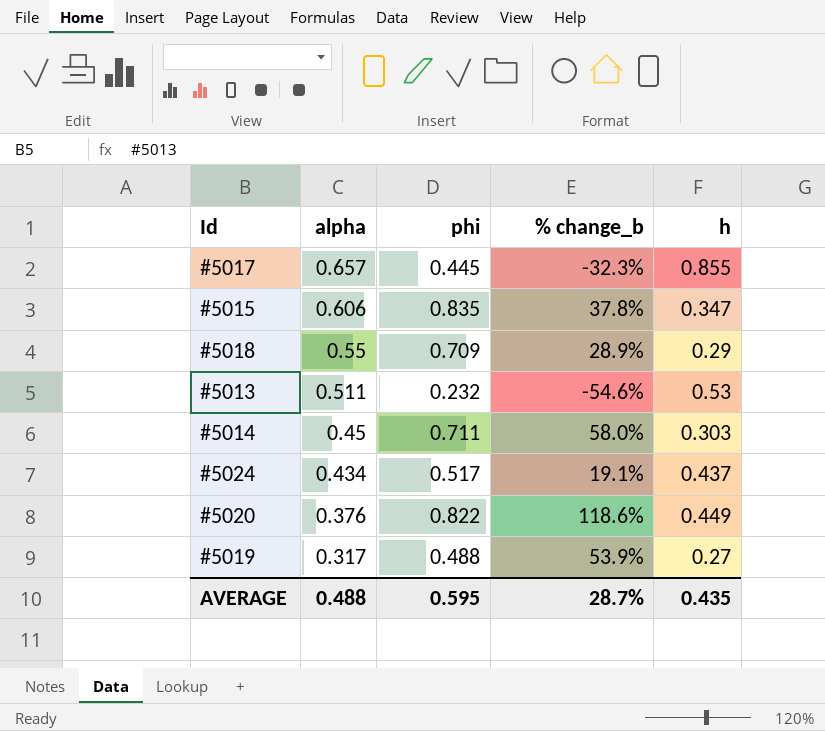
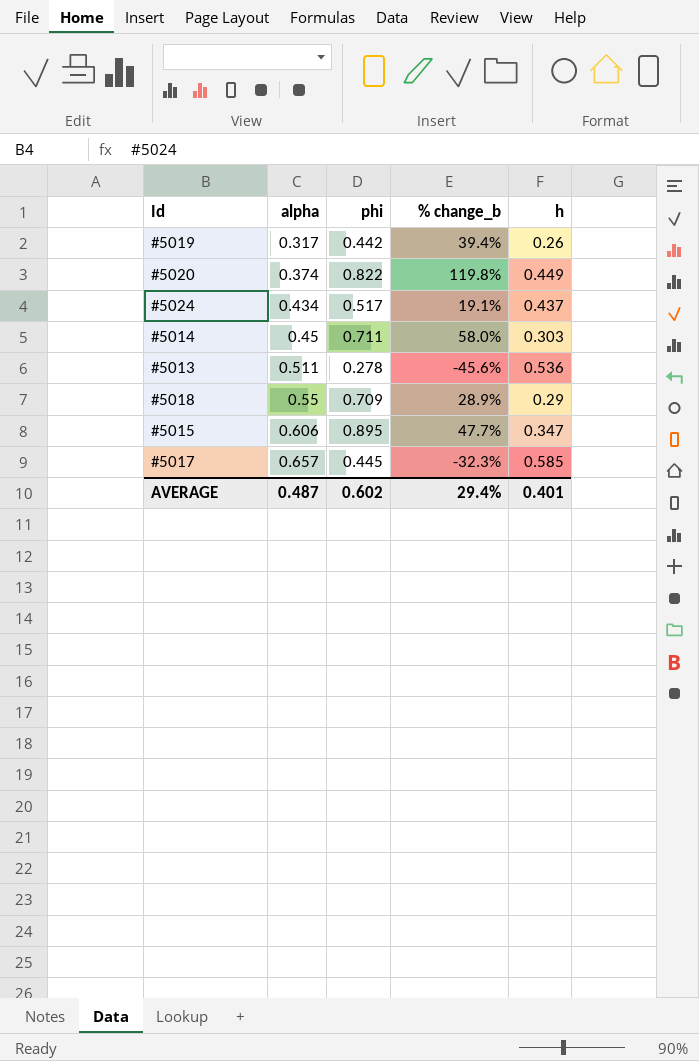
row order: alpha descending -> alpha ascending
#5019 | phi: 0.488 -> 0.442
#5019 | % change_b: 53.9% -> 39.4%
#5019 | h: 0.27 -> 0.26
#5020 | alpha: 0.376 -> 0.374
#5020 | % change_b: 118.6% -> 119.8%
#5013 | phi: 0.232 -> 0.278
#5013 | % change_b: -54.6% -> -45.6%
#5013 | h: 0.53 -> 0.536
#5015 | phi: 0.835 -> 0.895
#5015 | % change_b: 37.8% -> 47.7%
#5017 | h: 0.855 -> 0.585
AVERAGE | alpha: 0.488 -> 0.487
AVERAGE | phi: 0.595 -> 0.602
AVERAGE | % change_b: 28.7% -> 29.4%
AVERAGE | h: 0.435 -> 0.401

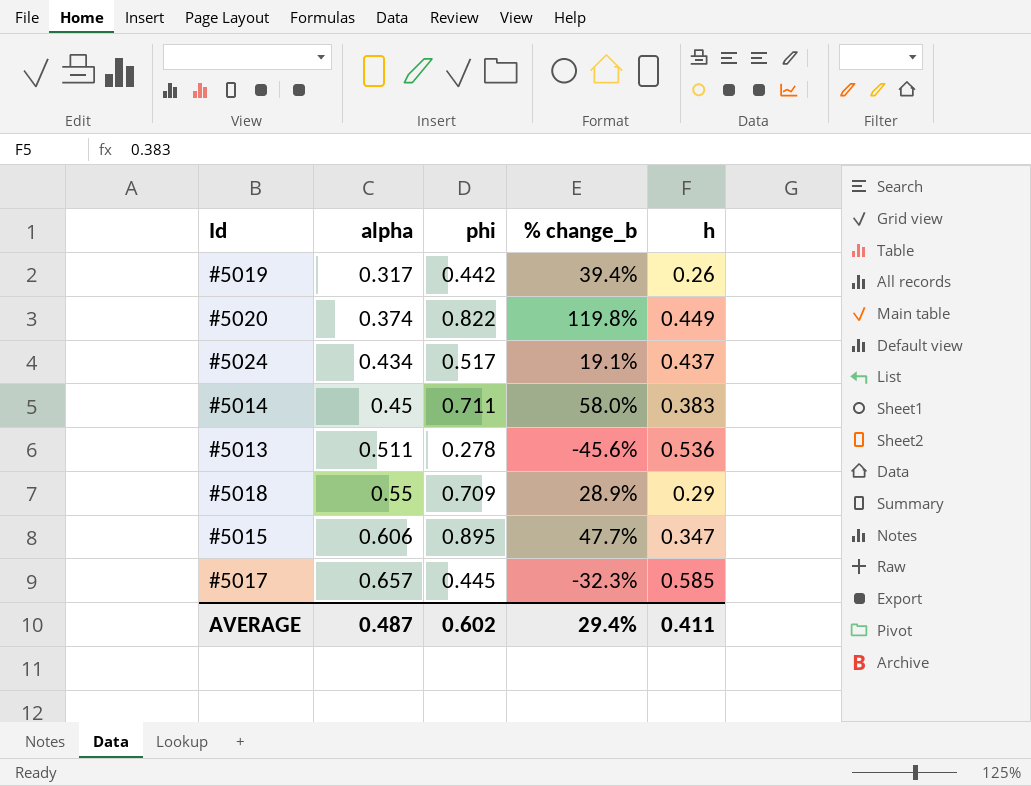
#5014 | h: 0.303 -> 0.383
AVERAGE | h: 0.401 -> 0.411

